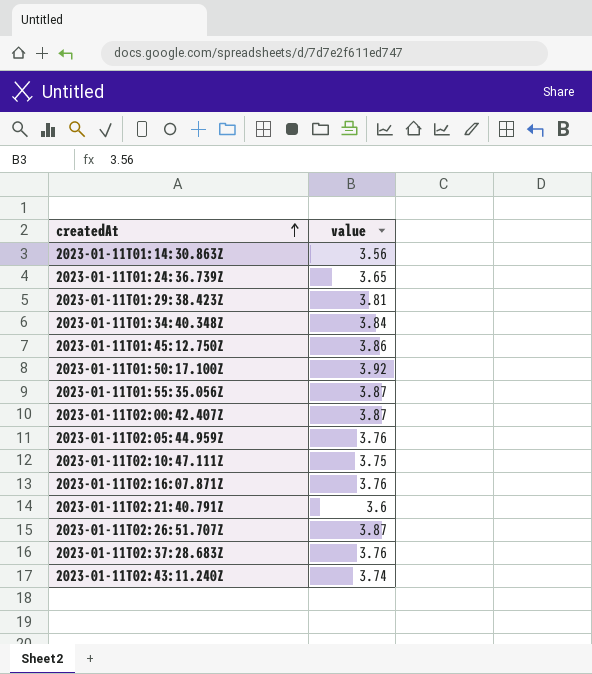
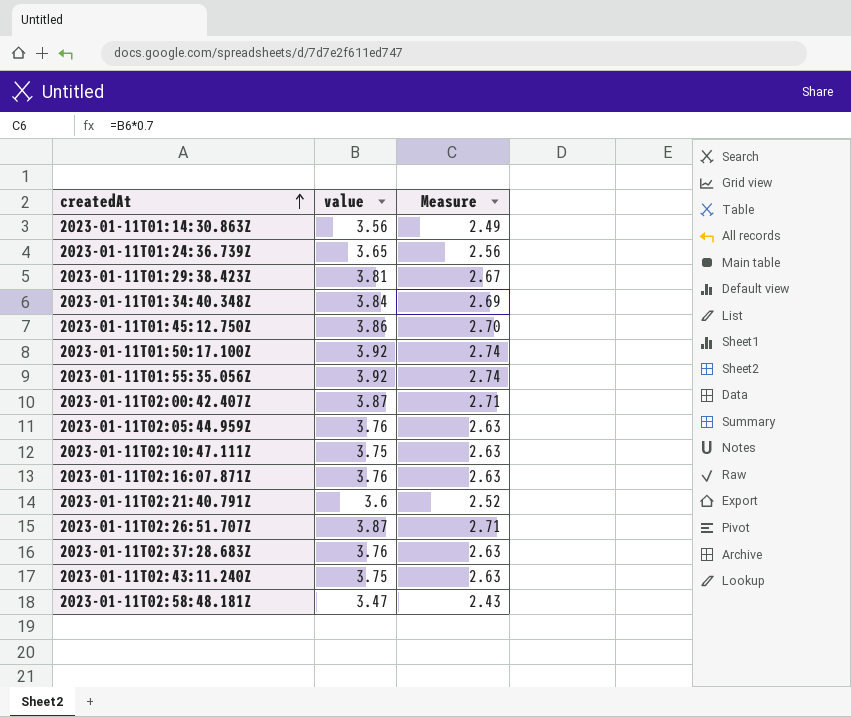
column Measure | formula: none -> [value] * 0.7
2023-01-11T01:55:35.056Z | value: 3.87 -> 3.92
2023-01-11T02:43:11.240Z | value: 3.74 -> 3.75
row 2023-01-11T02:58:48.181Z: none -> 3.47 | 2.43

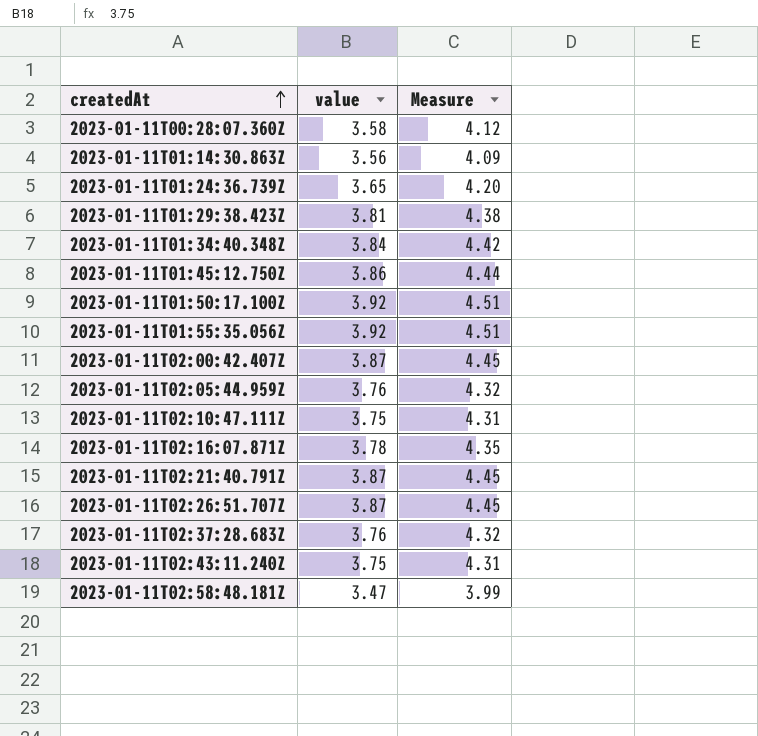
column Measure | formula: [value] * 0.7 -> [value] * 1.15
row 2023-01-11T00:28:07.360Z: none -> 3.58 | 4.12
2023-01-11T02:16:07.871Z | value: 3.76 -> 3.78
2023-01-11T02:21:40.791Z | value: 3.6 -> 3.87

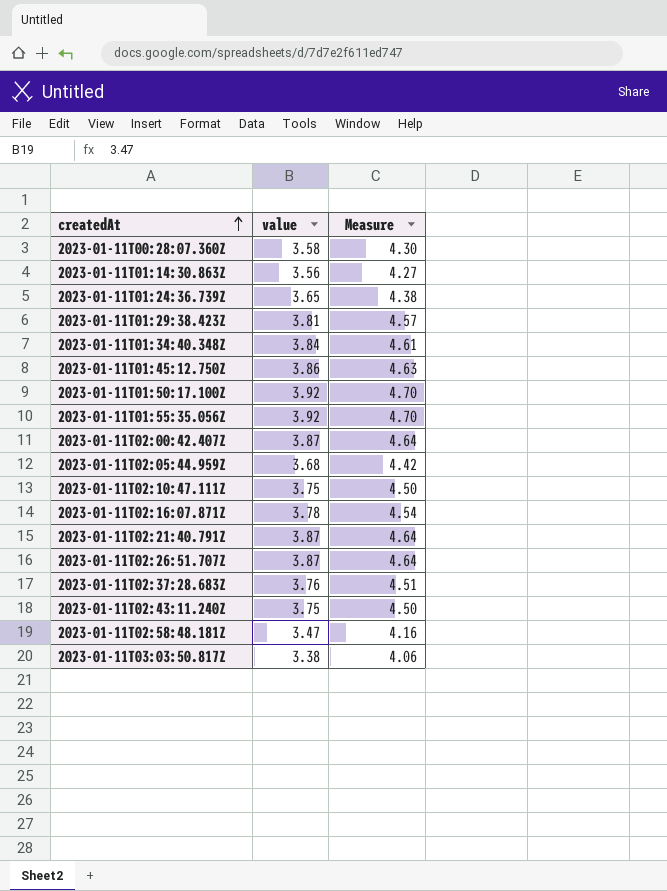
column Measure | formula: [value] * 1.15 -> [value] * 1.2
2023-01-11T02:05:44.959Z | value: 3.76 -> 3.68
row 2023-01-11T03:03:50.817Z: none -> 3.38 | 4.06

